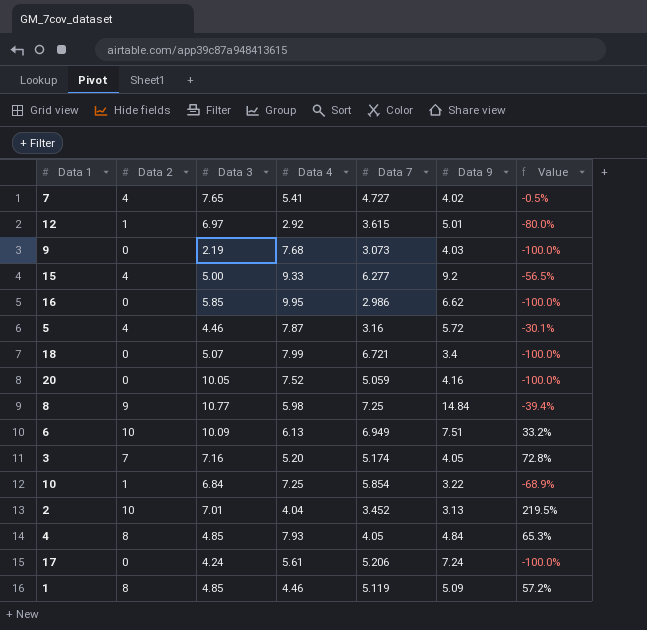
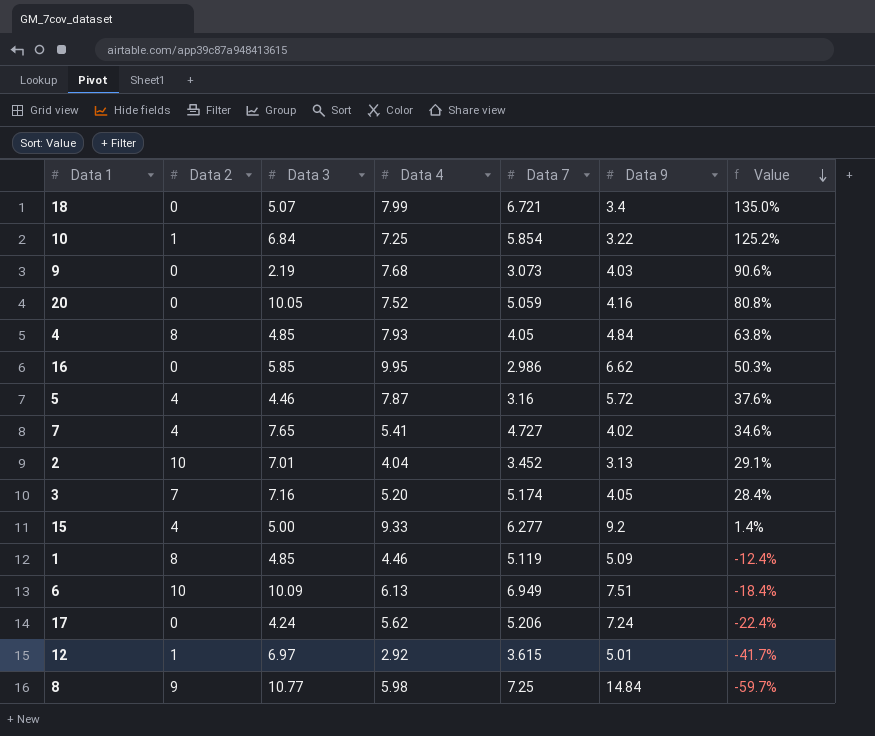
row order: none -> Value descending
column Value | formula: ([Data 2] - [Data 9]) / [Data 9] -> ([Data 4] - [Data 9]) / [Data 9]
17 | Data 4: 5.61 -> 5.62

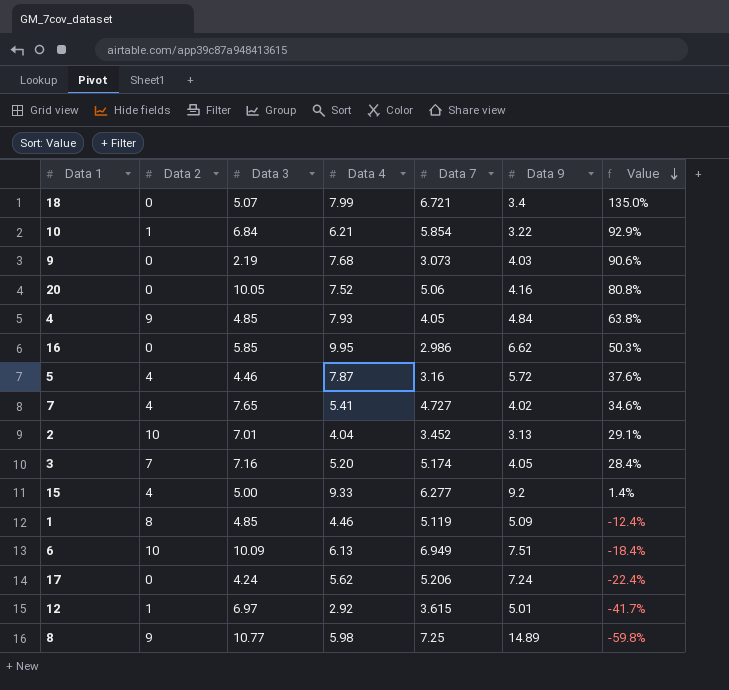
10 | Data 4: 7.25 -> 6.21
10 | Value: 125.2% -> 92.9%
20 | Data 7: 5.059 -> 5.06
4 | Data 2: 8 -> 9
8 | Data 9: 14.84 -> 14.89
8 | Value: -59.7% -> -59.8%

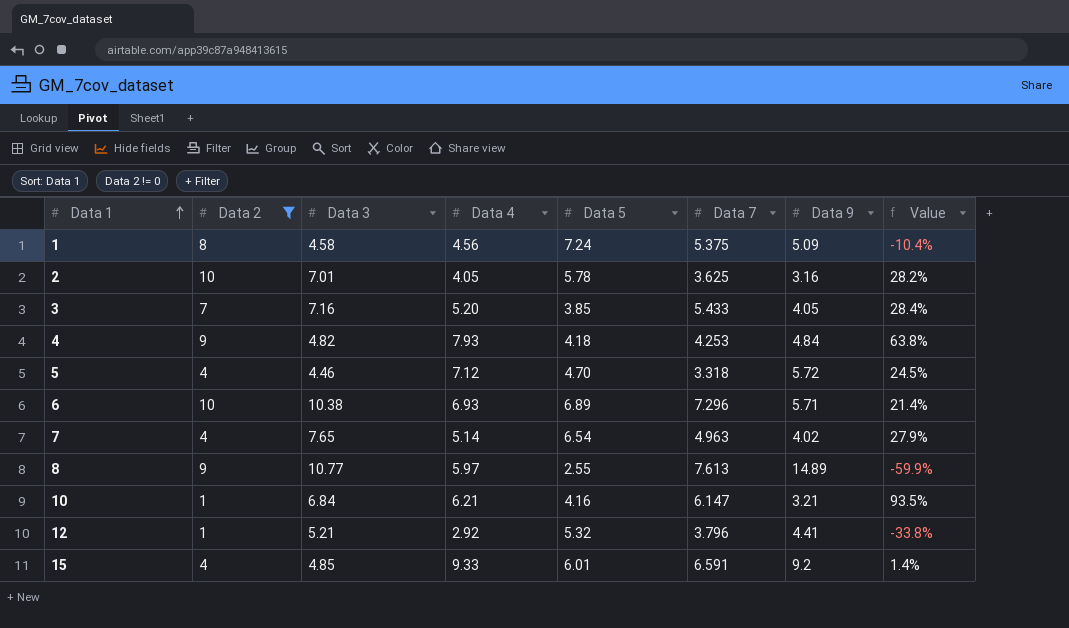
filter: none -> Data 2 != 0
row order: Value descending -> Data 1 ascending
column Data 5 | position: none -> 5
1 | Data 3: 4.85 -> 4.58
1 | Data 4: 4.46 -> 4.56
1 | Data 7: 5.119 -> 5.375
1 | Value: -12.4% -> -10.4%
2 | Data 4: 4.04 -> 4.05
2 | Data 7: 3.452 -> 3.625
2 | Data 9: 3.13 -> 3.16
2 | Value: 29.1% -> 28.2%
3 | Data 7: 5.174 -> 5.433
4 | Data 3: 4.85 -> 4.82
4 | Data 7: 4.05 -> 4.253
5 | Data 4: 7.87 -> 7.12
5 | Data 7: 3.16 -> 3.318
5 | Value: 37.6% -> 24.5%
6 | Data 3: 10.09 -> 10.38
6 | Data 4: 6.13 -> 6.93
6 | Data 7: 6.949 -> 7.296
6 | Data 9: 7.51 -> 5.71
6 | Value: -18.4% -> 21.4%
7 | Data 4: 5.41 -> 5.14
7 | Data 7: 4.727 -> 4.963
7 | Value: 34.6% -> 27.9%
8 | Data 4: 5.98 -> 5.97
8 | Data 7: 7.25 -> 7.613
8 | Value: -59.8% -> -59.9%
10 | Data 7: 5.854 -> 6.147
10 | Data 9: 3.22 -> 3.21
10 | Value: 92.9% -> 93.5%
12 | Data 3: 6.97 -> 5.21
12 | Data 7: 3.615 -> 3.796
12 | Data 9: 5.01 -> 4.41
12 | Value: -41.7% -> -33.8%
15 | Data 3: 5.00 -> 4.85
15 | Data 7: 6.277 -> 6.591

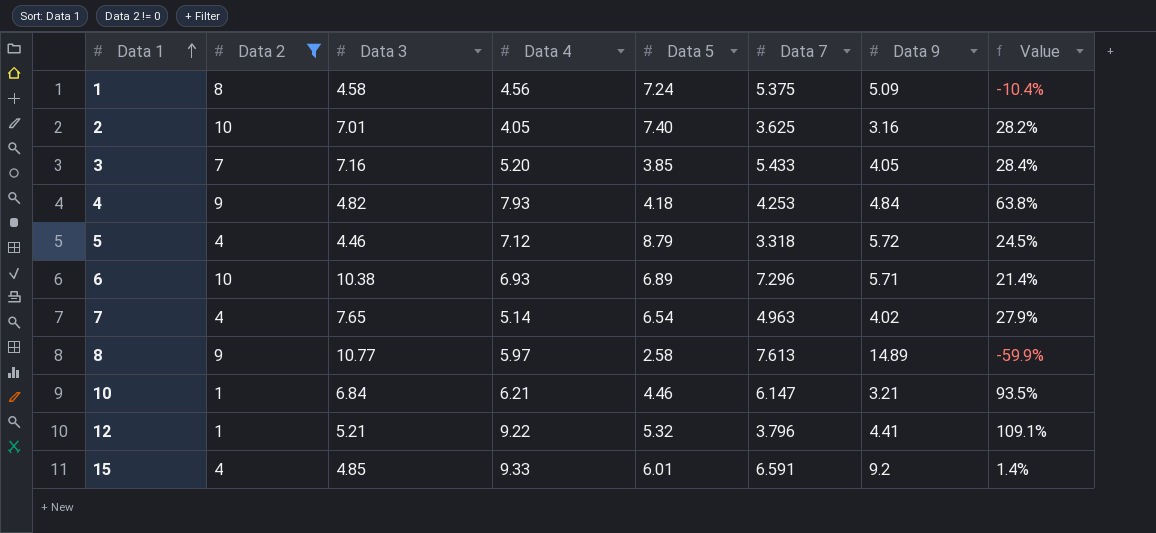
2 | Data 5: 5.78 -> 7.40
5 | Data 5: 4.70 -> 8.79
8 | Data 5: 2.55 -> 2.58
10 | Data 5: 4.16 -> 4.46
12 | Data 4: 2.92 -> 9.22
12 | Value: -33.8% -> 109.1%

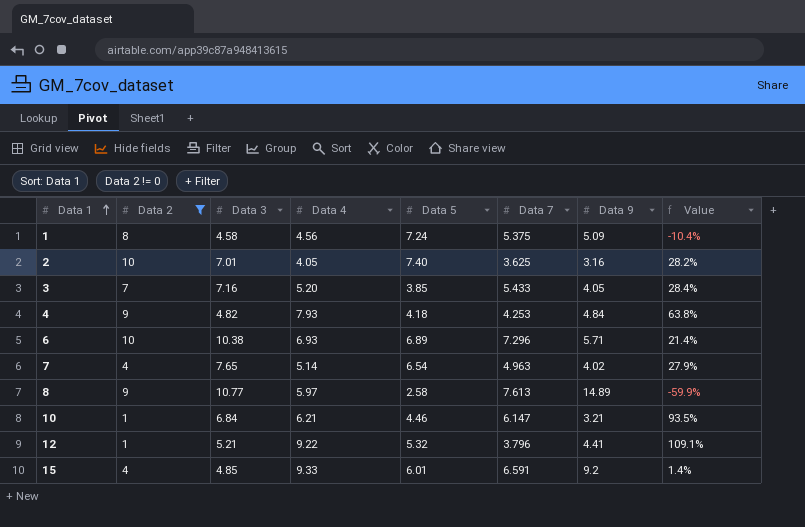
row 5: 4 | 4.46 | 7.12 | 8.79 | 3.318 | 5.72 | 24.5% -> none

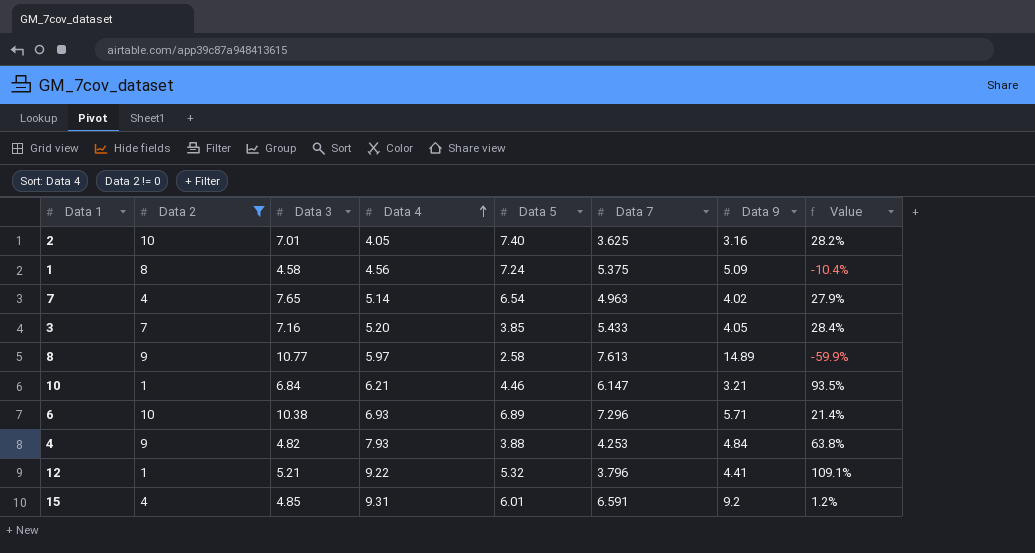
row order: Data 1 ascending -> Data 4 ascending
4 | Data 5: 4.18 -> 3.88
15 | Data 4: 9.33 -> 9.31
15 | Value: 1.4% -> 1.2%

